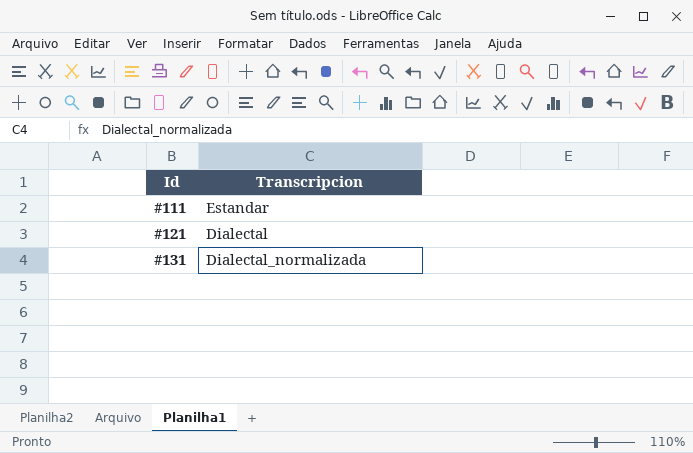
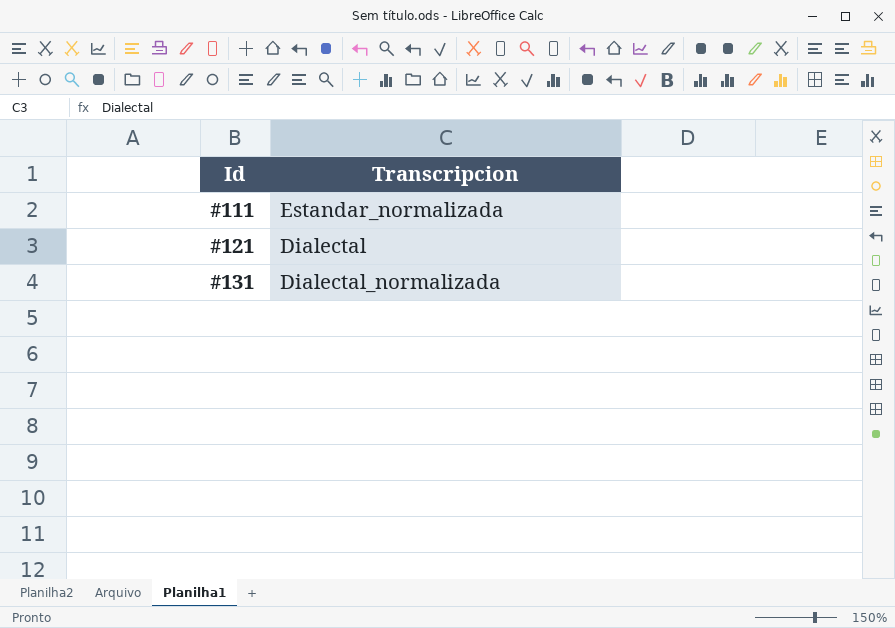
#111 | Transcripcion: Estandar -> Estandar_normalizada

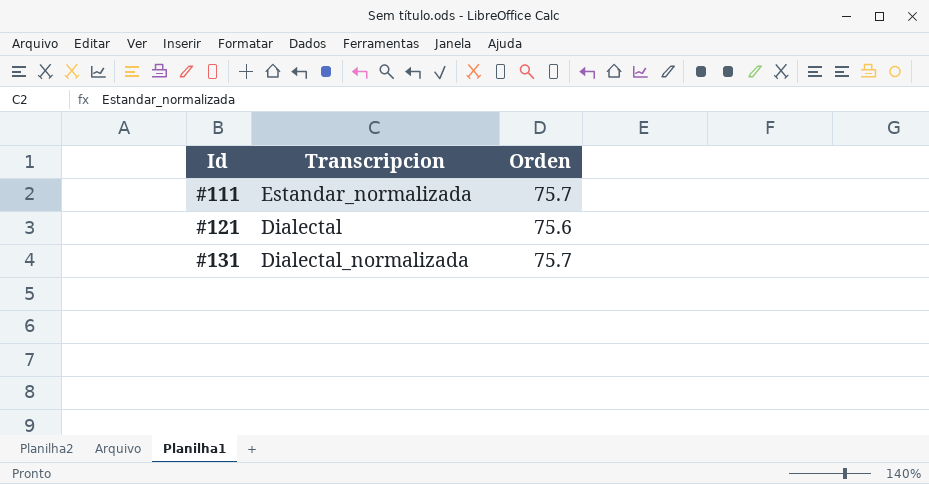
column Orden | position: none -> 3

